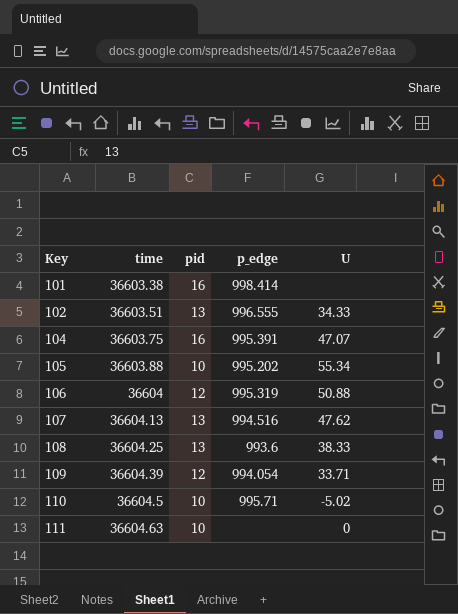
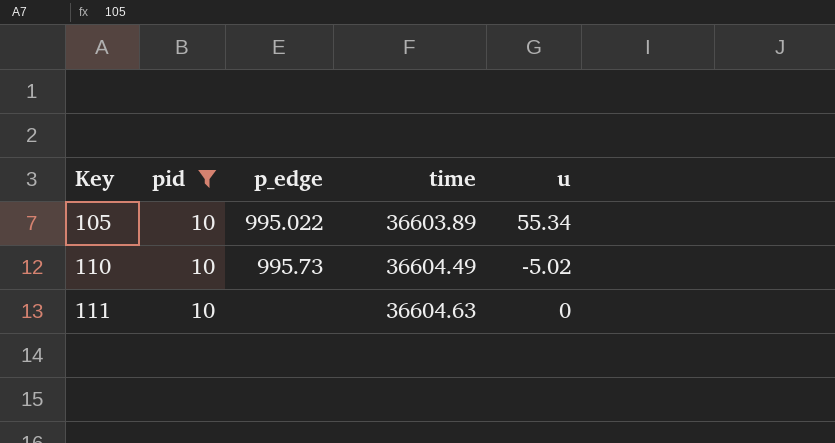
filter: none -> pid = 10
column time | position: 2 -> 4
column name: U -> u
105 | p_edge: 995.202 -> 995.022
105 | time: 36603.88 -> 36603.89
110 | p_edge: 995.71 -> 995.73
110 | time: 36604.5 -> 36604.49

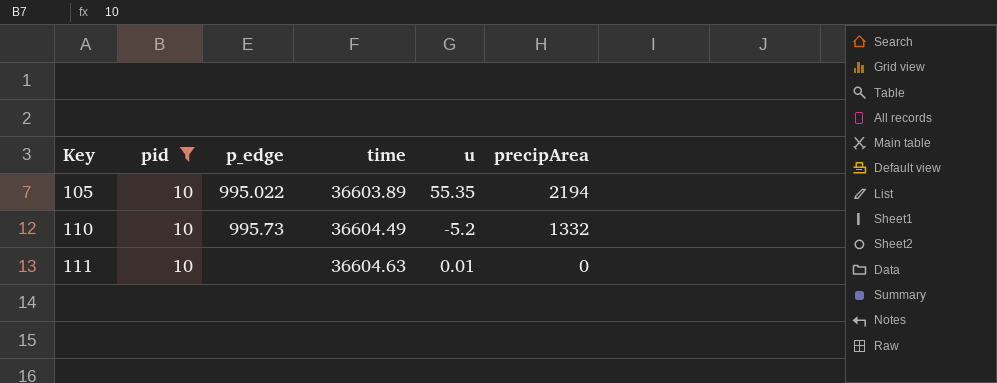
column precipArea | position: none -> 6
105 | u: 55.34 -> 55.35
110 | u: -5.02 -> -5.2
111 | u: 0 -> 0.01

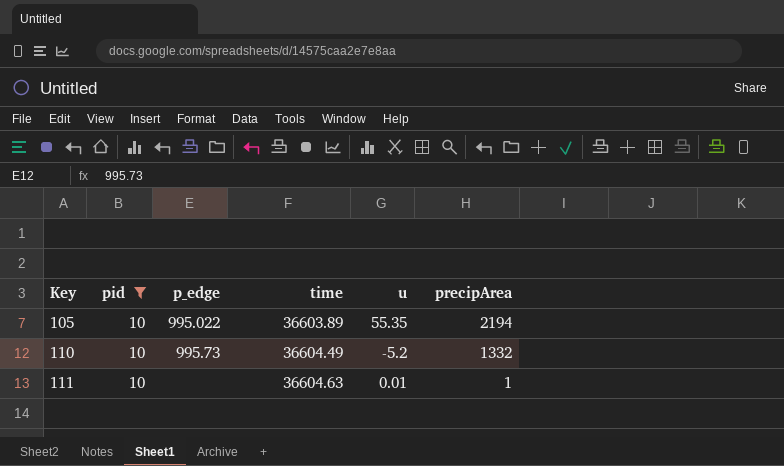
111 | precipArea: 0 -> 1

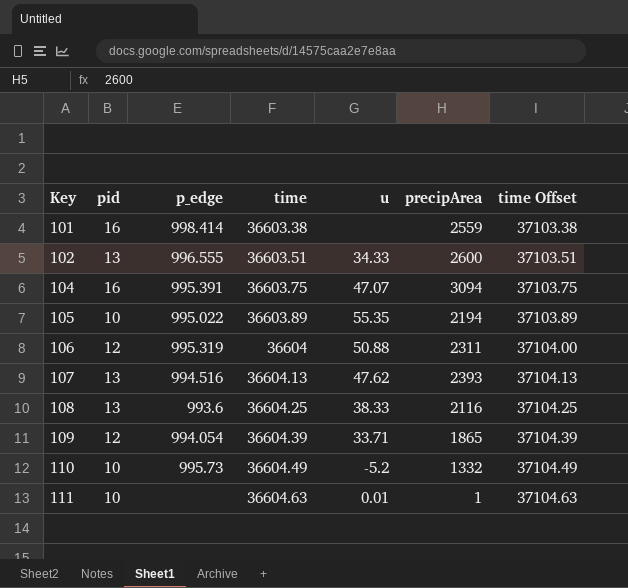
filter: pid = 10 -> none
column time Offset | formula: none -> [time] + 500

